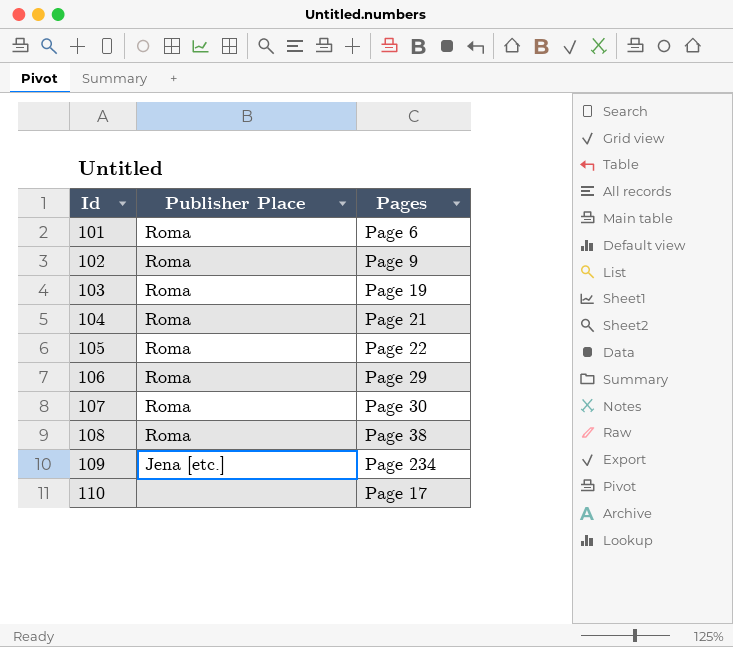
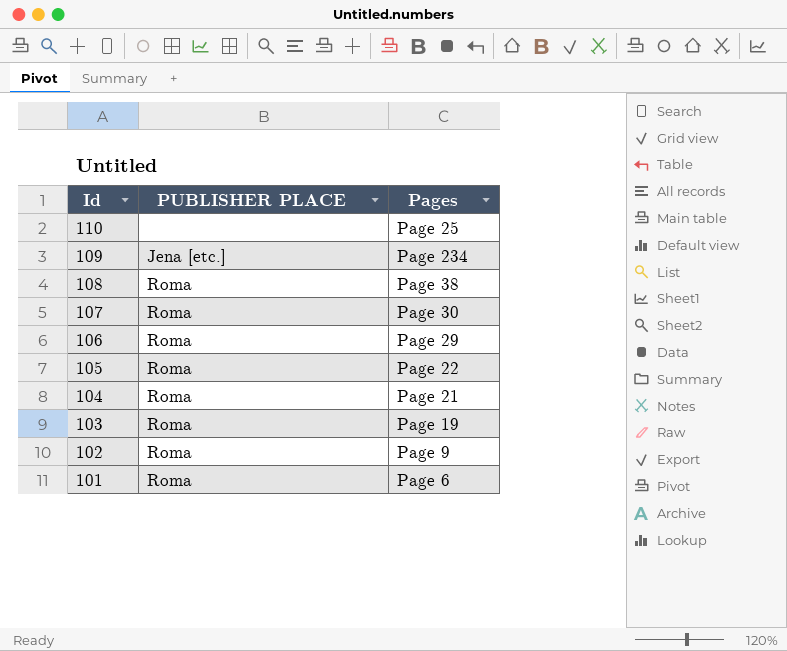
row order: Id ascending -> Id descending
column name: Publisher Place -> PUBLISHER PLACE
110 | Pages: Page 17 -> Page 25

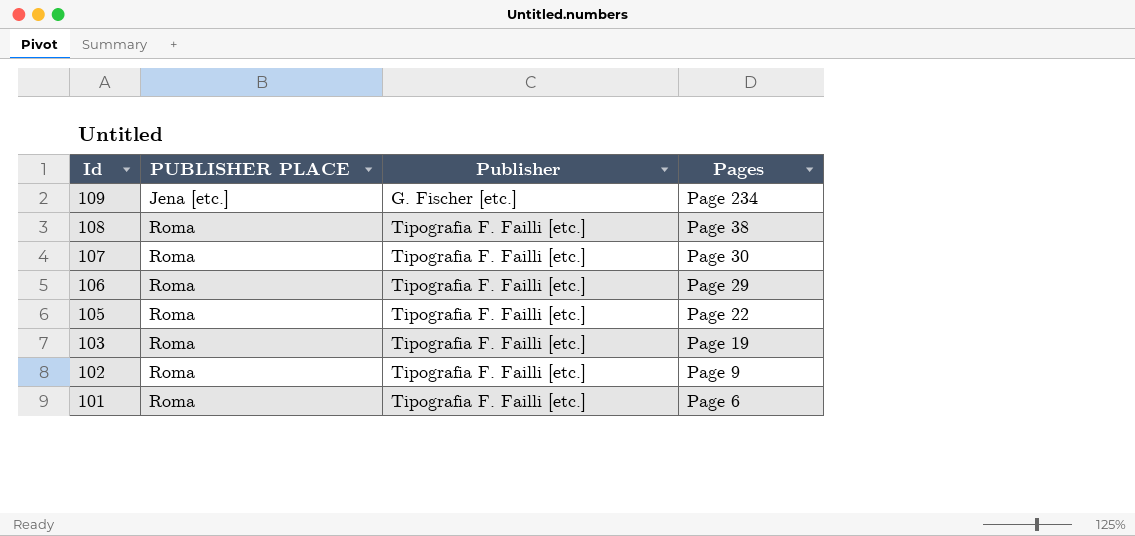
column Publisher | position: none -> 3
row 110: none | Page 25 -> none
row 104: Roma | Page 21 -> none

